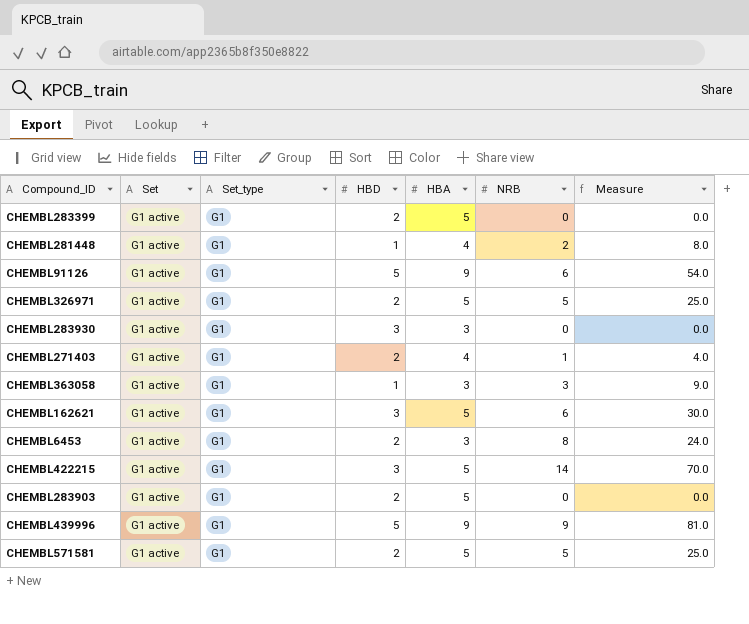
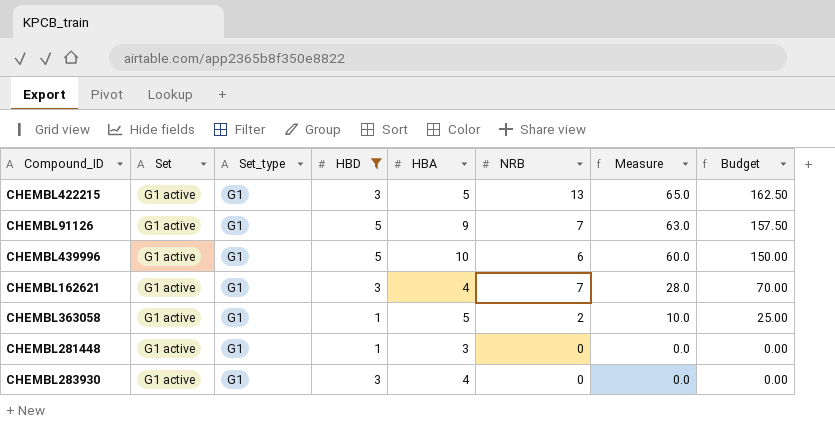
filter: none -> HBD != 2
row order: none -> Measure descending
column Budget | formula: none -> [Measure] * 2.5
CHEMBL422215 | NRB: 14 -> 13
CHEMBL422215 | Measure: 70.0 -> 65.0
CHEMBL91126 | NRB: 6 -> 7
CHEMBL91126 | Measure: 54.0 -> 63.0
CHEMBL439996 | HBA: 9 -> 10
CHEMBL439996 | NRB: 9 -> 6
CHEMBL439996 | Measure: 81.0 -> 60.0
CHEMBL162621 | HBA: 5 -> 4
CHEMBL162621 | NRB: 6 -> 7
CHEMBL162621 | Measure: 30.0 -> 28.0
CHEMBL363058 | HBA: 3 -> 5
CHEMBL363058 | NRB: 3 -> 2
CHEMBL363058 | Measure: 9.0 -> 10.0
CHEMBL281448 | HBA: 4 -> 3
CHEMBL281448 | NRB: 2 -> 0
CHEMBL281448 | Measure: 8.0 -> 0.0
CHEMBL283930 | HBA: 3 -> 4

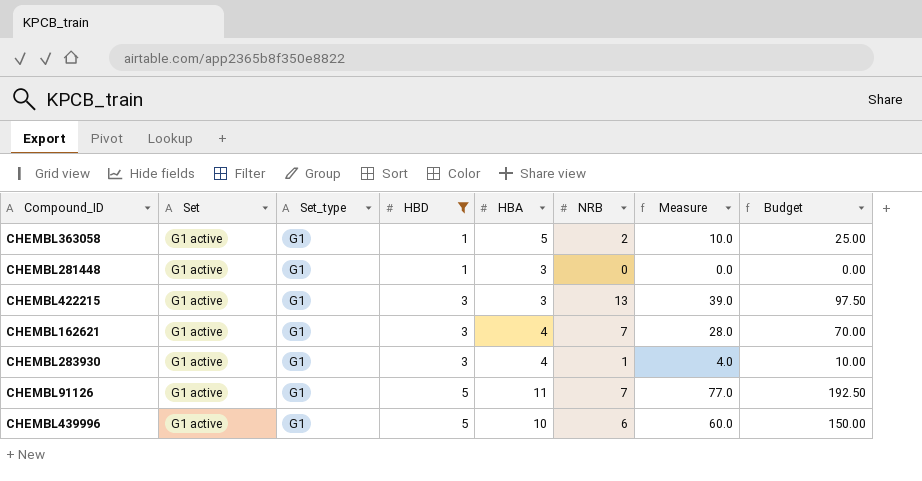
row order: Measure descending -> HBD ascending
CHEMBL422215 | HBA: 5 -> 3
CHEMBL422215 | Measure: 65.0 -> 39.0
CHEMBL422215 | Budget: 162.50 -> 97.50
CHEMBL283930 | NRB: 0 -> 1
CHEMBL283930 | Measure: 0.0 -> 4.0
CHEMBL283930 | Budget: 0.00 -> 10.00
CHEMBL91126 | HBA: 9 -> 11
CHEMBL91126 | Measure: 63.0 -> 77.0
CHEMBL91126 | Budget: 157.50 -> 192.50

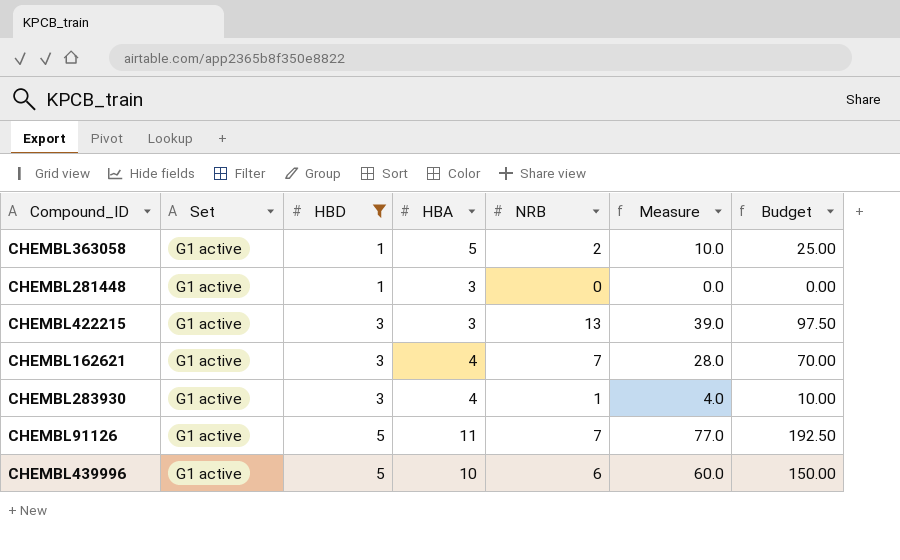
column Set_type | position: 3 -> none

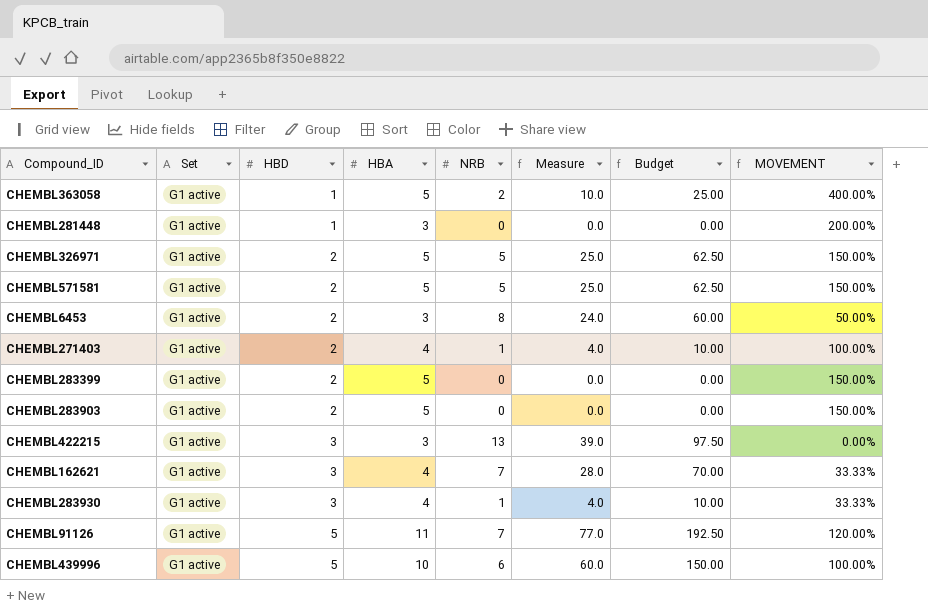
filter: HBD != 2 -> none
column MOVEMENT | formula: none -> ([HBA] - [HBD]) / [HBD]

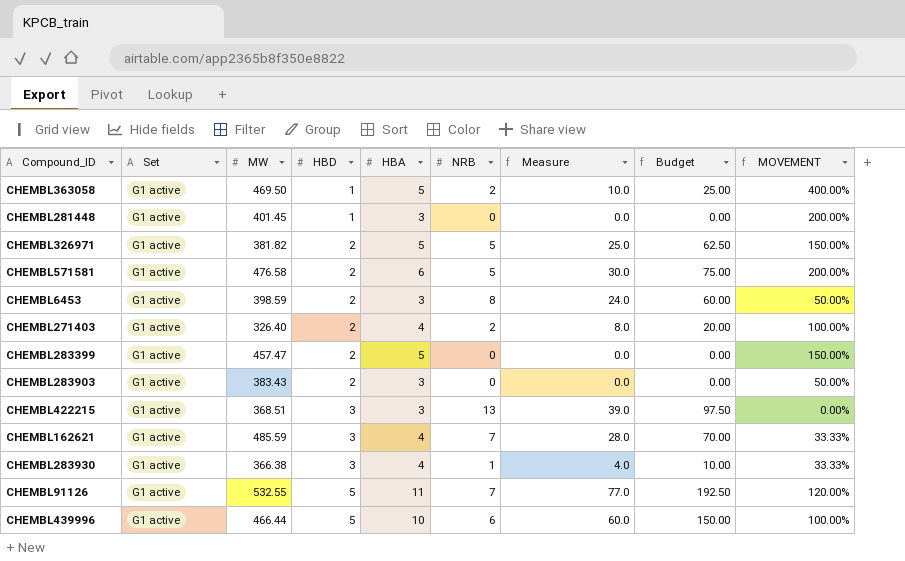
column MW | position: none -> 3
CHEMBL571581 | HBA: 5 -> 6
CHEMBL571581 | Measure: 25.0 -> 30.0
CHEMBL571581 | Budget: 62.50 -> 75.00
CHEMBL571581 | MOVEMENT: 150.00% -> 200.00%
CHEMBL271403 | NRB: 1 -> 2
CHEMBL271403 | Measure: 4.0 -> 8.0
CHEMBL271403 | Budget: 10.00 -> 20.00
CHEMBL283903 | HBA: 5 -> 3
CHEMBL283903 | MOVEMENT: 150.00% -> 50.00%

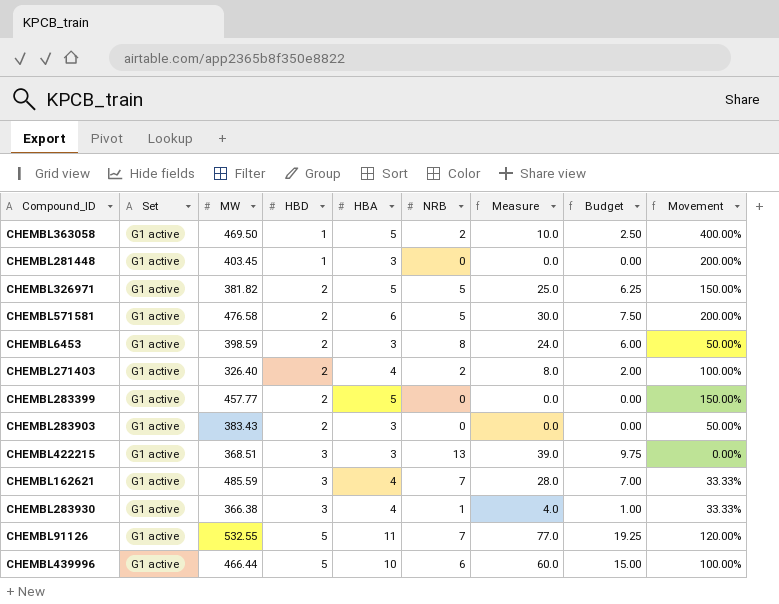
column Budget | formula: [Measure] * 2.5 -> [Measure] * 0.25
column name: MOVEMENT -> Movement
CHEMBL281448 | MW: 401.45 -> 403.45
CHEMBL283399 | MW: 457.47 -> 457.77

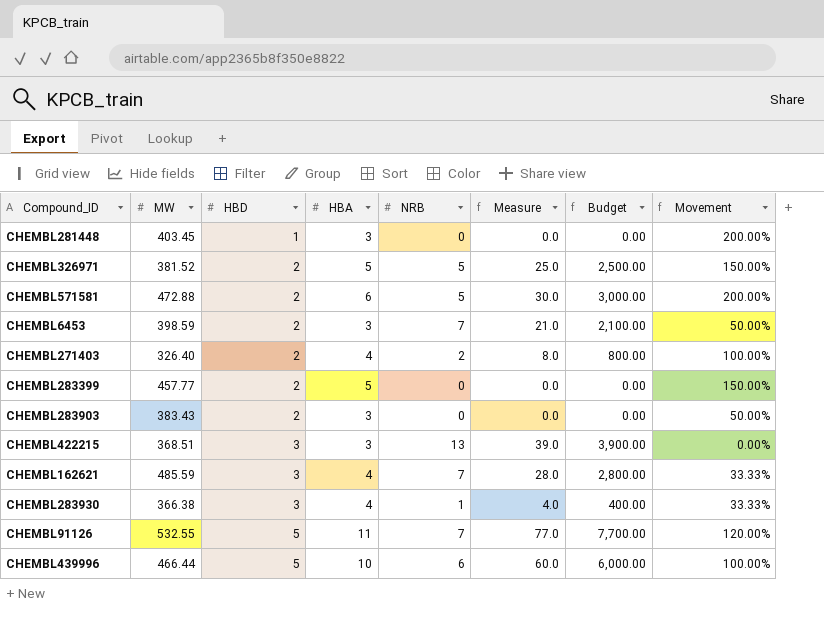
column Set | position: 2 -> none
column Budget | formula: [Measure] * 0.25 -> [Measure] * 100
row CHEMBL363058: G1 active | 469.50 | 1 | 5 | 2 | 10.0 | 2.50 | 400.00% -> none
CHEMBL326971 | MW: 381.82 -> 381.52
CHEMBL571581 | MW: 476.58 -> 472.88
CHEMBL6453 | NRB: 8 -> 7
CHEMBL6453 | Measure: 24.0 -> 21.0

